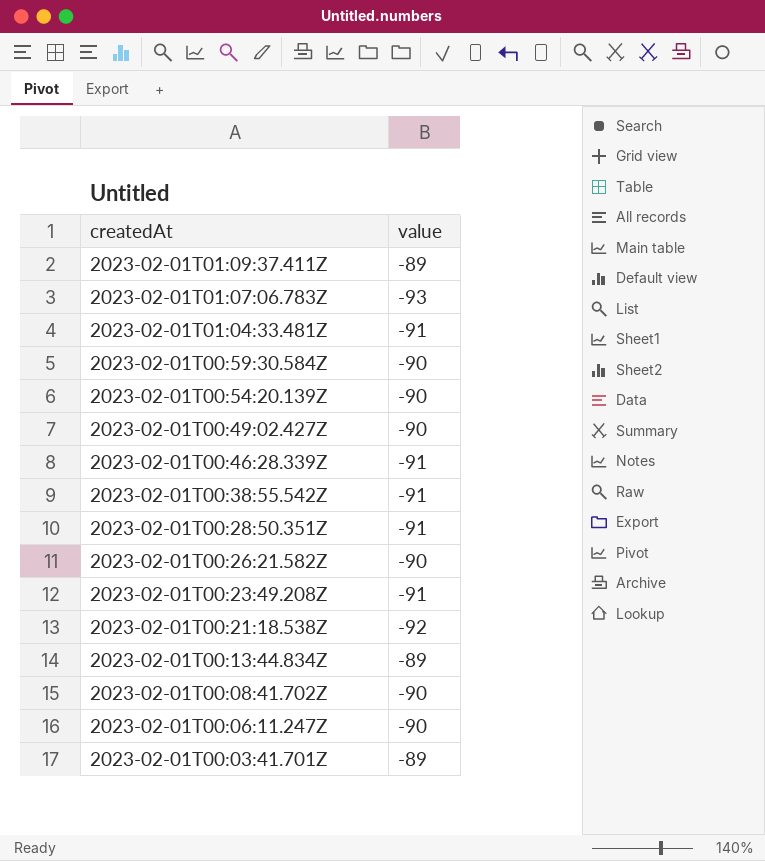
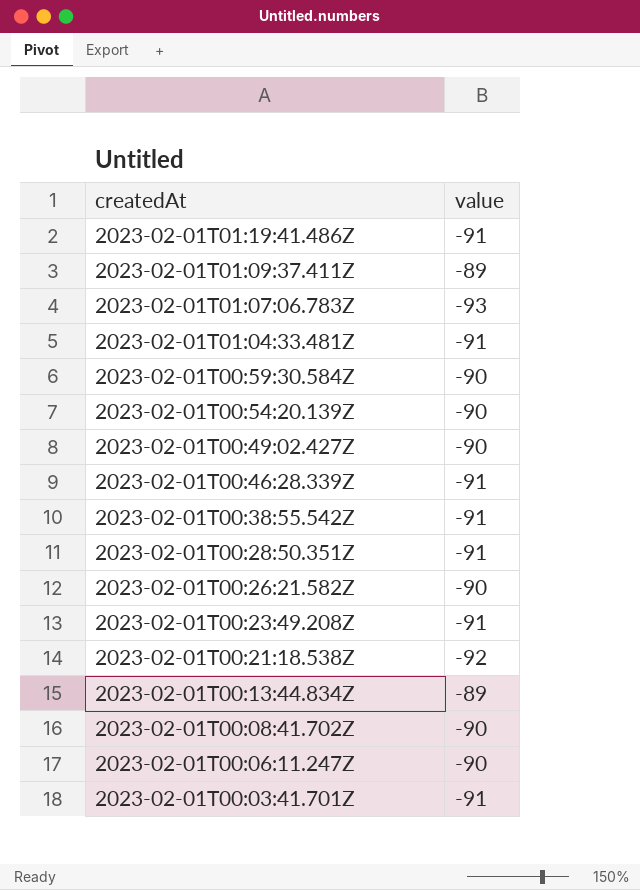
row 2023-02-01T01:19:41.486Z: none -> -91
2023-02-01T00:03:41.701Z | value: -89 -> -91

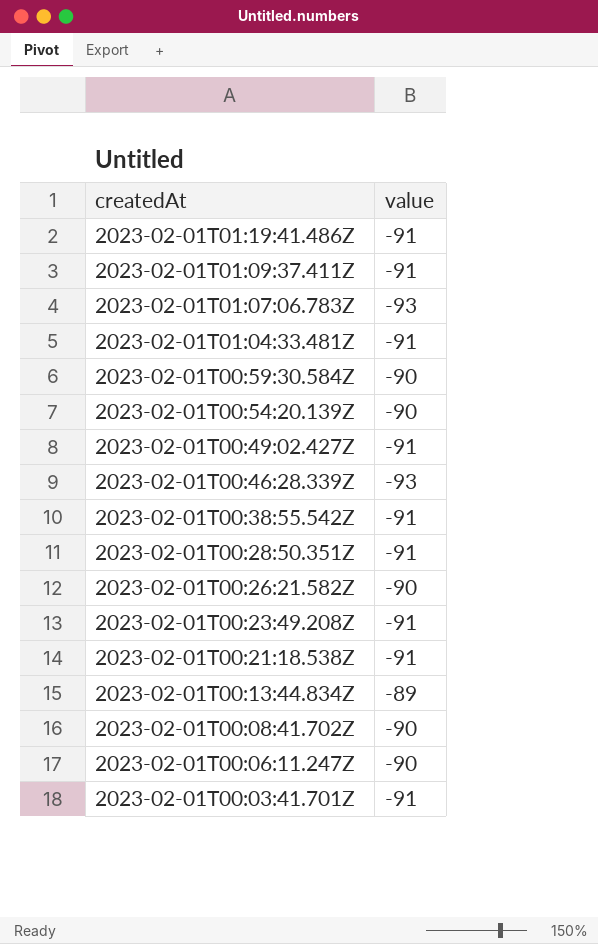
2023-02-01T01:09:37.411Z | value: -89 -> -91
2023-02-01T00:49:02.427Z | value: -90 -> -91
2023-02-01T00:46:28.339Z | value: -91 -> -93
2023-02-01T00:21:18.538Z | value: -92 -> -91

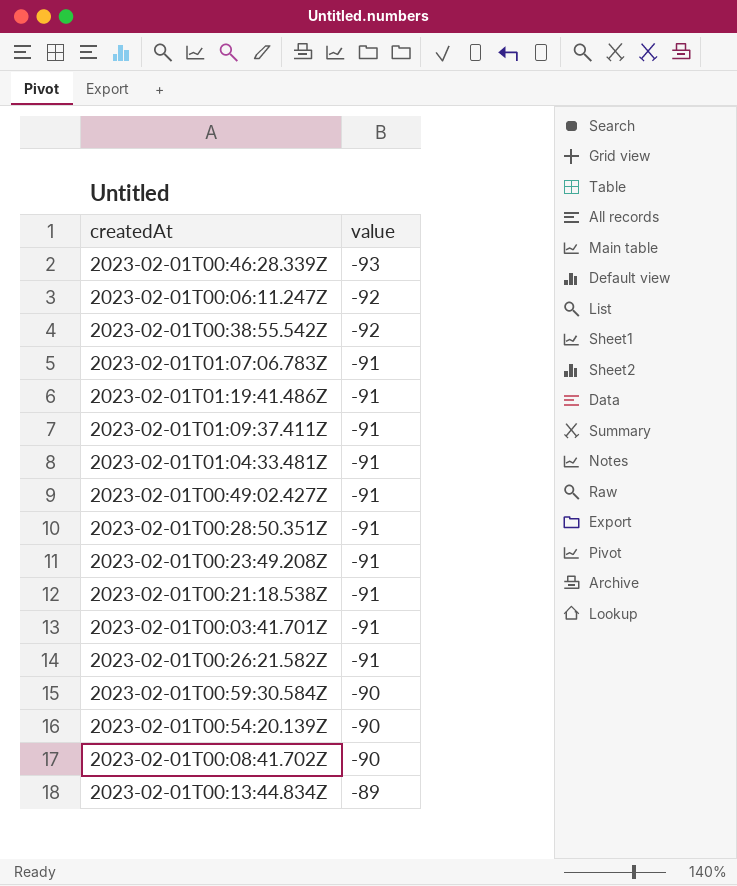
row order: createdAt descending -> value ascending
2023-02-01T00:06:11.247Z | value: -90 -> -92
2023-02-01T00:38:55.542Z | value: -91 -> -92
2023-02-01T01:07:06.783Z | value: -93 -> -91
2023-02-01T00:26:21.582Z | value: -90 -> -91

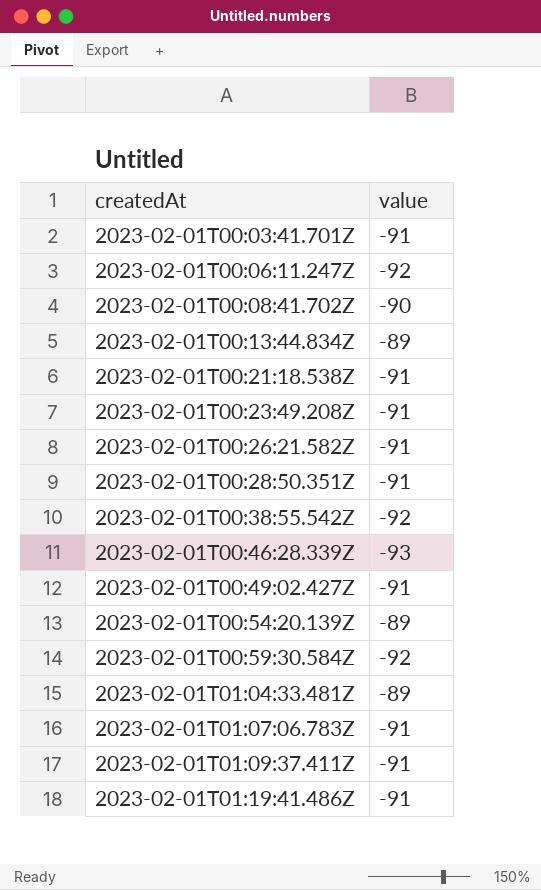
row order: value ascending -> createdAt ascending
2023-02-01T00:54:20.139Z | value: -90 -> -89
2023-02-01T00:59:30.584Z | value: -90 -> -92
2023-02-01T01:04:33.481Z | value: -91 -> -89

